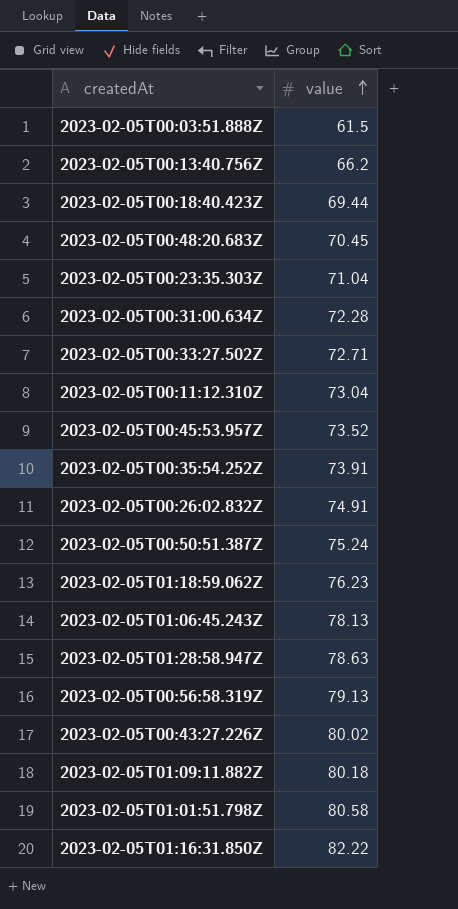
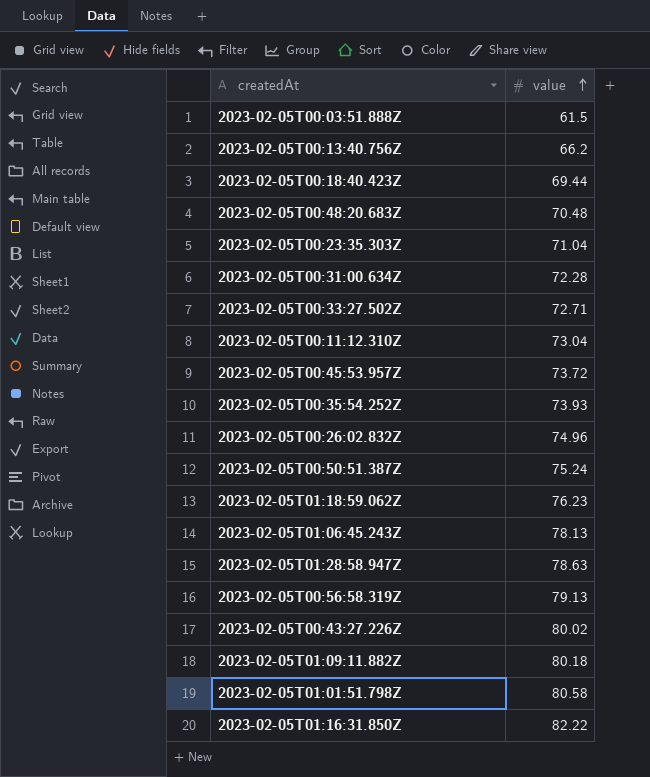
2023-02-05T00:48:20.683Z | value: 70.45 -> 70.48
2023-02-05T00:45:53.957Z | value: 73.52 -> 73.72
2023-02-05T00:35:54.252Z | value: 73.91 -> 73.93
2023-02-05T00:26:02.832Z | value: 74.91 -> 74.96

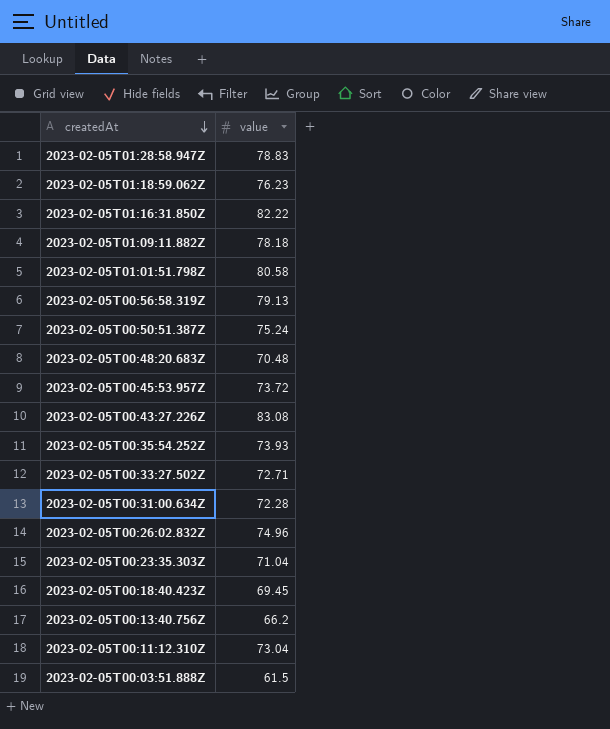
row order: value ascending -> createdAt descending
row 2023-02-05T01:06:45.243Z: 78.13 -> none
2023-02-05T01:28:58.947Z | value: 78.63 -> 78.83
2023-02-05T01:09:11.882Z | value: 80.18 -> 78.18
2023-02-05T00:43:27.226Z | value: 80.02 -> 83.08
2023-02-05T00:18:40.423Z | value: 69.44 -> 69.45

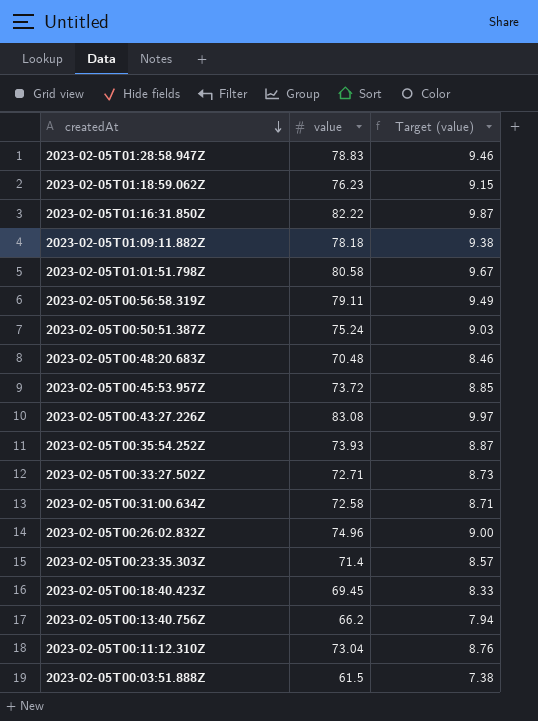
column Target (value) | formula: none -> [value] * 0.12
2023-02-05T00:56:58.319Z | value: 79.13 -> 79.11
2023-02-05T00:31:00.634Z | value: 72.28 -> 72.58
2023-02-05T00:23:35.303Z | value: 71.04 -> 71.4

